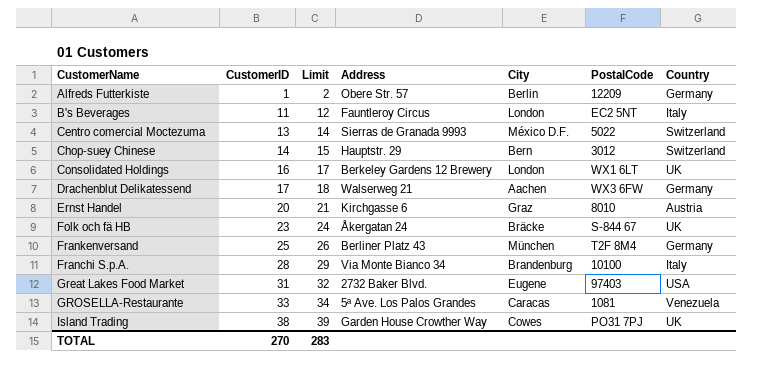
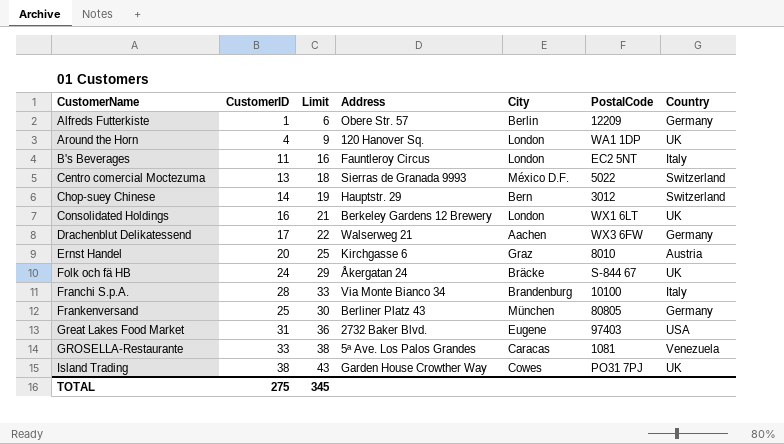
row order: CustomerID ascending -> CustomerName ascending
column Limit | formula: [CustomerID] + 1 -> [CustomerID] + 5
row Around the Horn: none -> 4 | 9 | 120 Hanover Sq. | London | WA1 1DP | UK
Folk och fä HB | CustomerID: 23 -> 24
Frankenversand | PostalCode: T2F 8M4 -> 80805
TOTAL | CustomerID: 270 -> 275
TOTAL | Limit: 283 -> 345

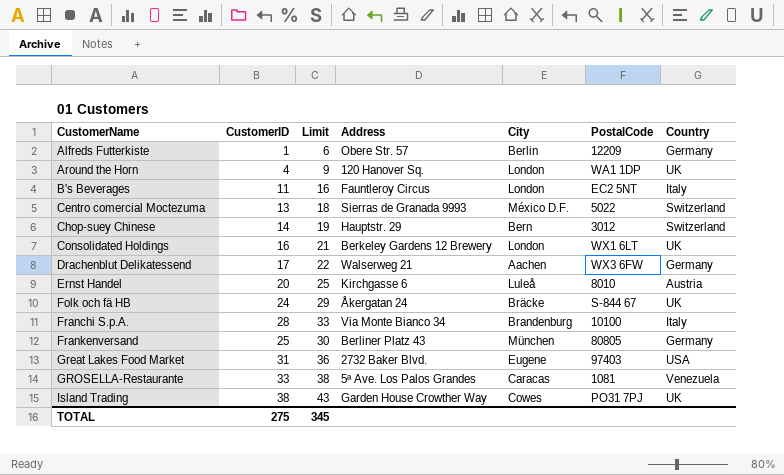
Ernst Handel | City: Graz -> Luleå

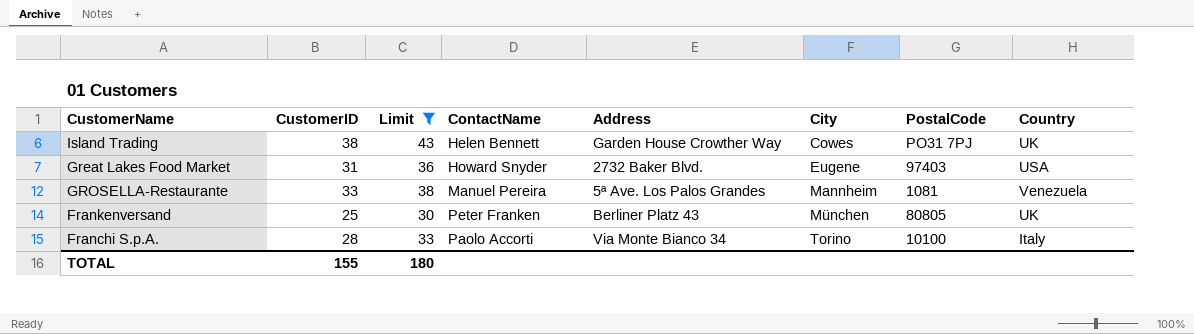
filter: none -> Limit >= 30
row order: CustomerName ascending -> City ascending
column ContactName | position: none -> 4
GROSELLA-Restaurante | City: Caracas -> Mannheim
Frankenversand | Country: Germany -> UK
Franchi S.p.A. | City: Brandenburg -> Torino
TOTAL | CustomerID: 275 -> 155
TOTAL | Limit: 345 -> 180

